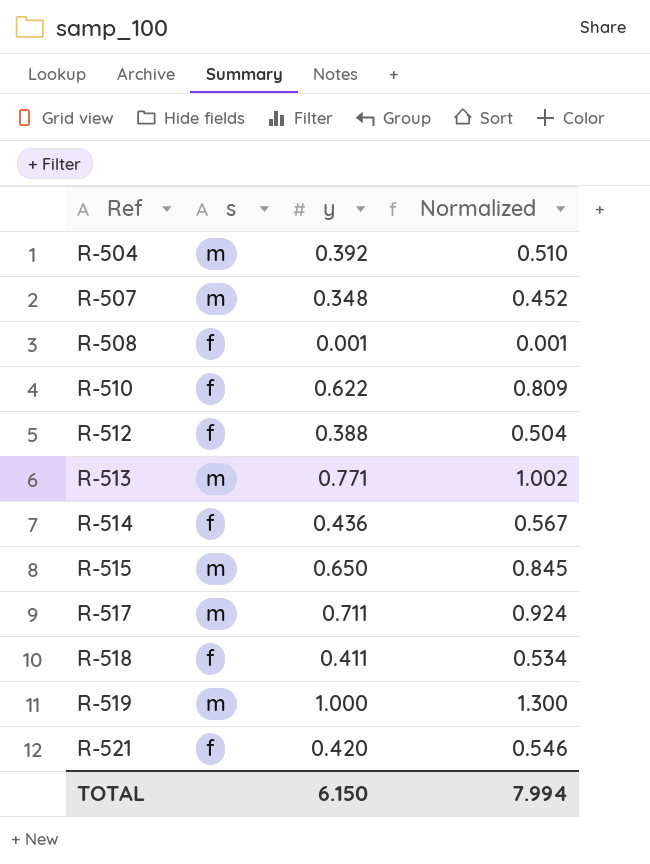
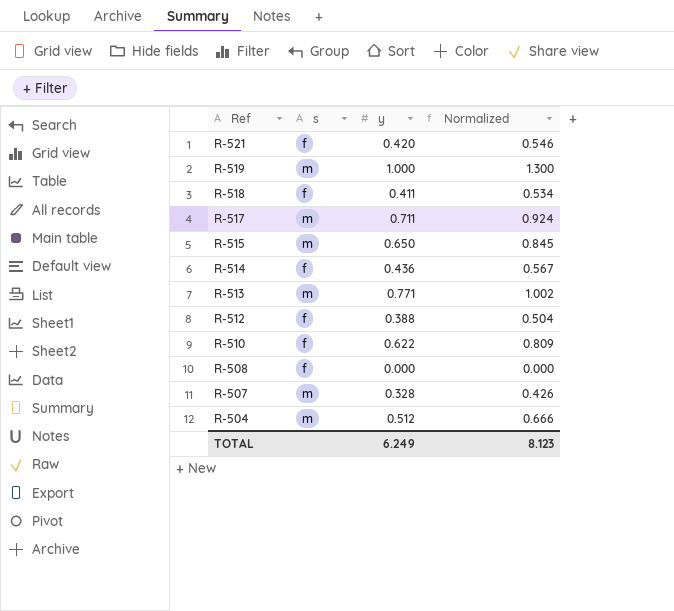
row order: Ref ascending -> Ref descending
R-508 | y: 0.001 -> 0.000
R-508 | Normalized: 0.001 -> 0.000
R-507 | y: 0.348 -> 0.328
R-507 | Normalized: 0.452 -> 0.426
R-504 | y: 0.392 -> 0.512
R-504 | Normalized: 0.510 -> 0.666
TOTAL | y: 6.150 -> 6.249
TOTAL | Normalized: 7.994 -> 8.123

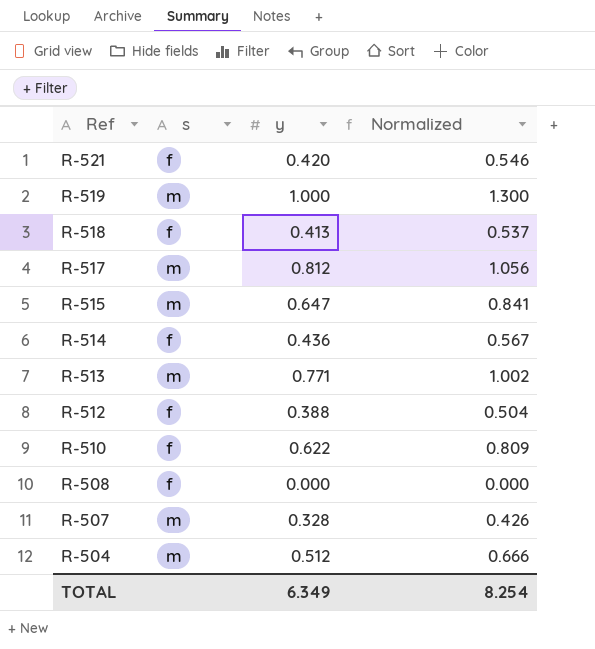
R-518 | y: 0.411 -> 0.413
R-518 | Normalized: 0.534 -> 0.537
R-517 | y: 0.711 -> 0.812
R-517 | Normalized: 0.924 -> 1.056
R-515 | y: 0.650 -> 0.647
R-515 | Normalized: 0.845 -> 0.841
TOTAL | y: 6.249 -> 6.349
TOTAL | Normalized: 8.123 -> 8.254

